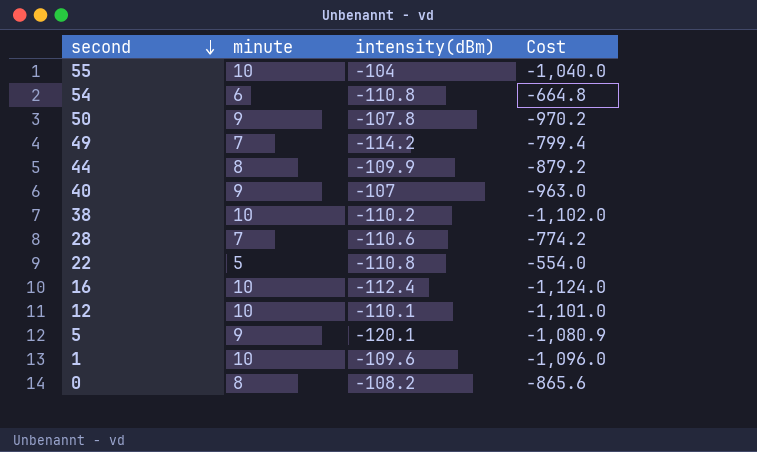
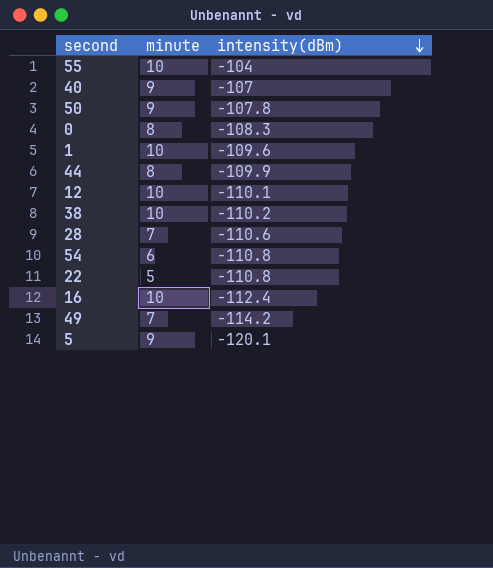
row order: second descending -> intensity(dBm) descending
column Cost | formula: [minute] * [intensity(dBm)] -> none
0 | intensity(dBm): -108.2 -> -108.3

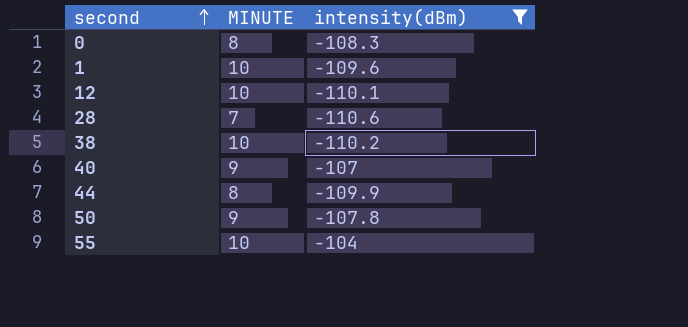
filter: none -> intensity(dBm) >= -110.6
row order: intensity(dBm) descending -> second ascending
column name: minute -> MINUTE

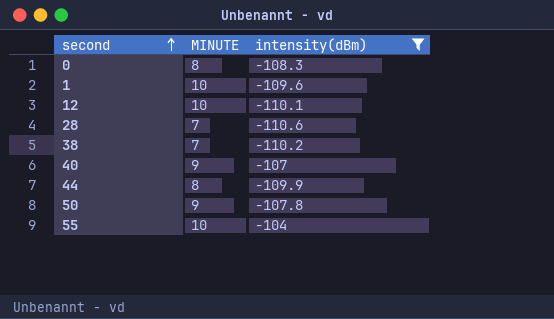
38 | MINUTE: 10 -> 7

